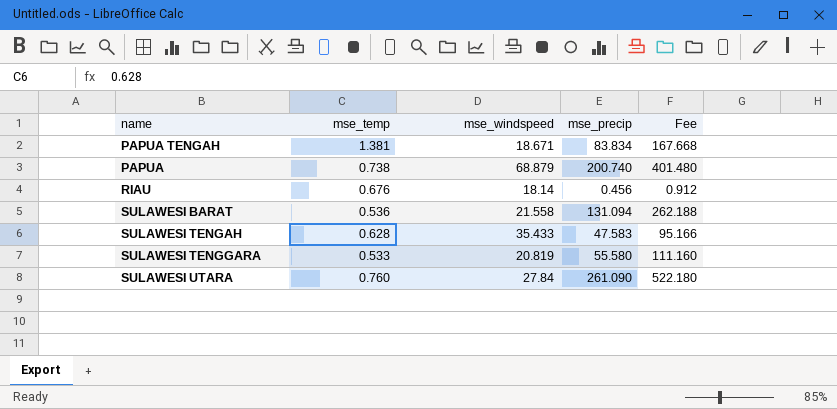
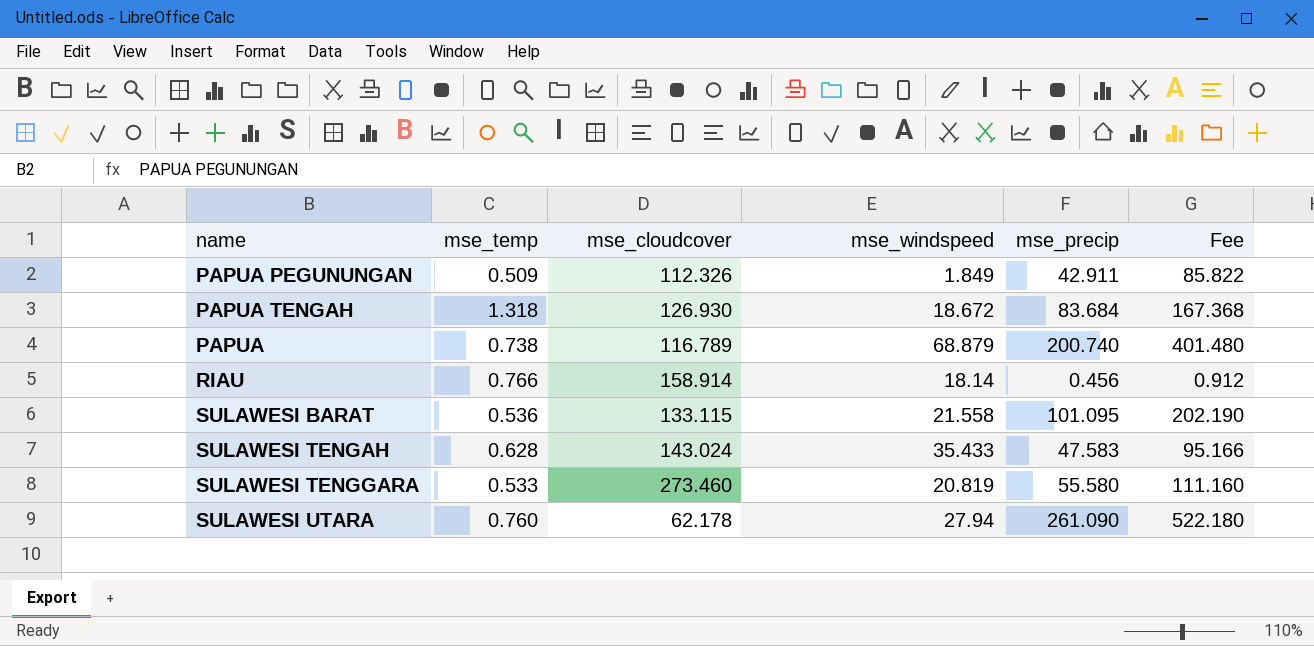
column mse_cloudcover | position: none -> 3
row PAPUA PEGUNUNGAN: none -> 0.509 | 112.326 | 1.849 | 42.911 | 85.822
PAPUA TENGAH | mse_temp: 1.381 -> 1.318
PAPUA TENGAH | mse_windspeed: 18.671 -> 18.672
PAPUA TENGAH | mse_precip: 83.834 -> 83.684
PAPUA TENGAH | Fee: 167.668 -> 167.368
RIAU | mse_temp: 0.676 -> 0.766
SULAWESI BARAT | mse_precip: 131.094 -> 101.095
SULAWESI BARAT | Fee: 262.188 -> 202.190
SULAWESI UTARA | mse_windspeed: 27.84 -> 27.94

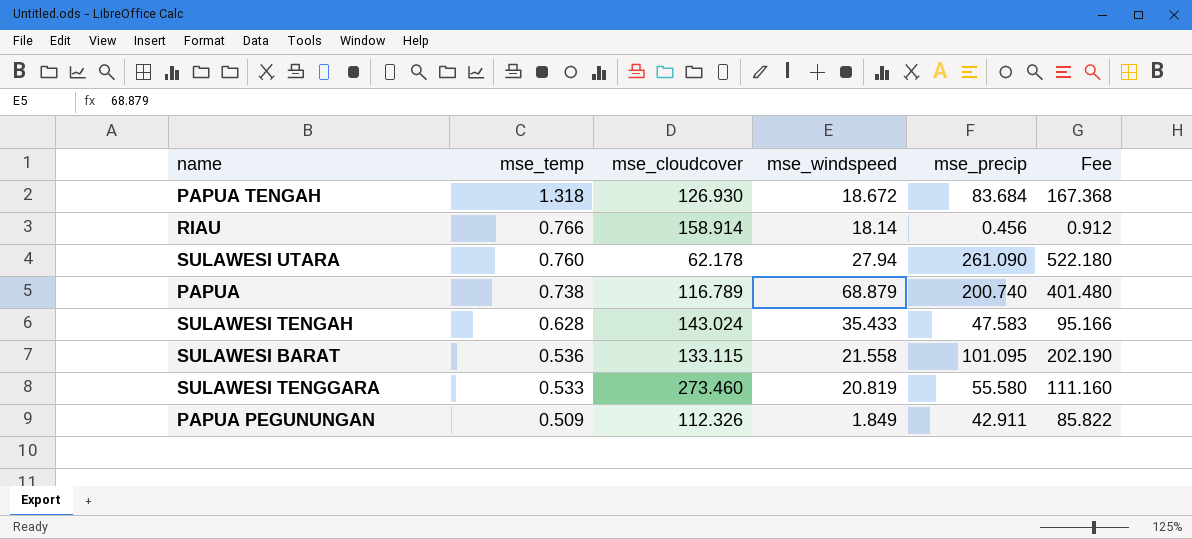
row order: none -> mse_temp descending

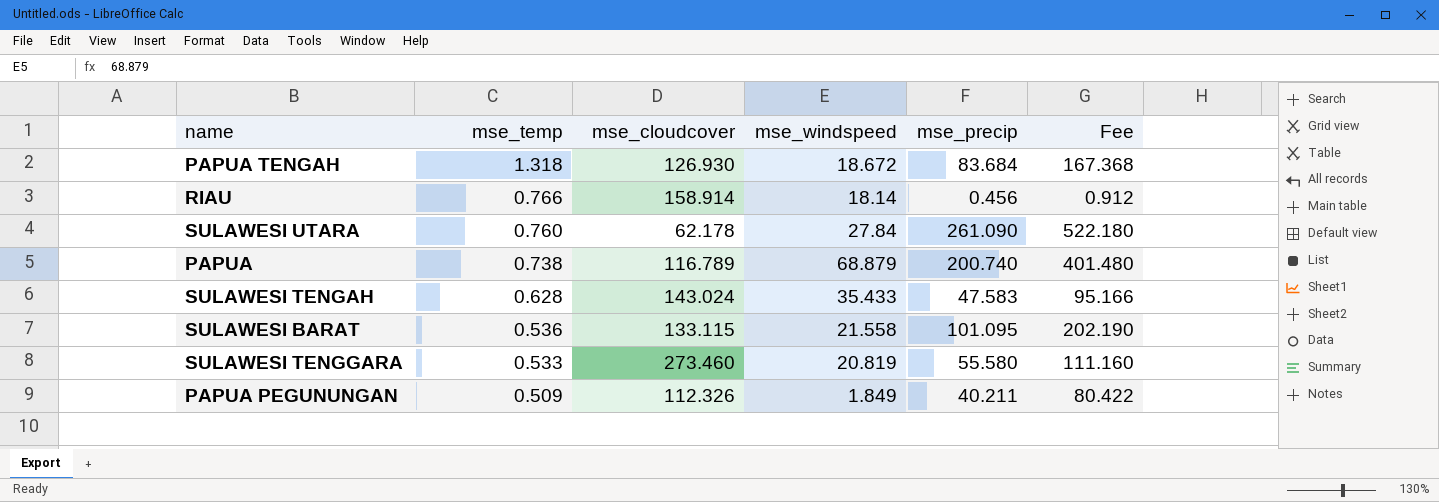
SULAWESI UTARA | mse_windspeed: 27.94 -> 27.84
PAPUA PEGUNUNGAN | mse_precip: 42.911 -> 40.211
PAPUA PEGUNUNGAN | Fee: 85.822 -> 80.422

